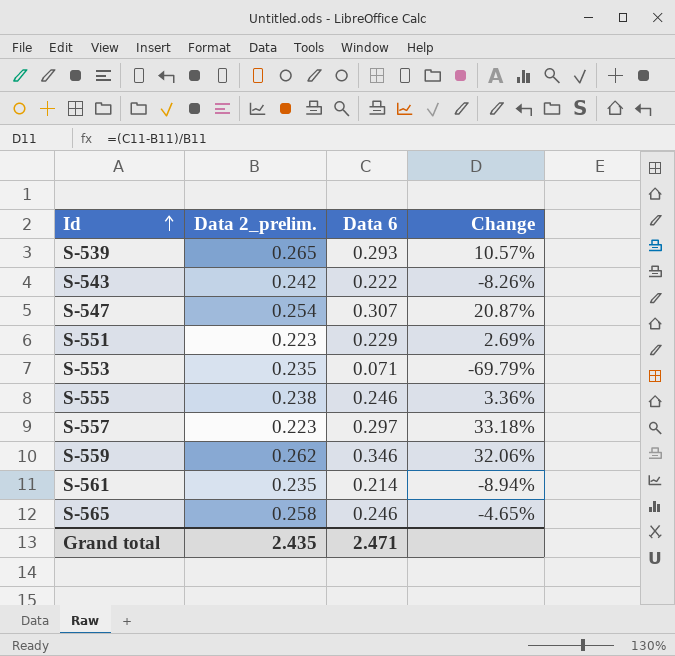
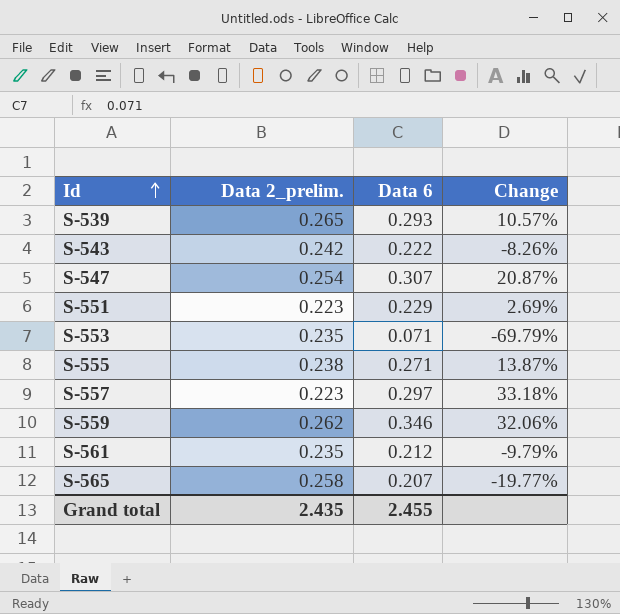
S-555 | Data 6: 0.246 -> 0.271
S-555 | Change: 3.36% -> 13.87%
S-561 | Data 6: 0.214 -> 0.212
S-561 | Change: -8.94% -> -9.79%
S-565 | Data 6: 0.246 -> 0.207
S-565 | Change: -4.65% -> -19.77%
Grand total | Data 6: 2.471 -> 2.455

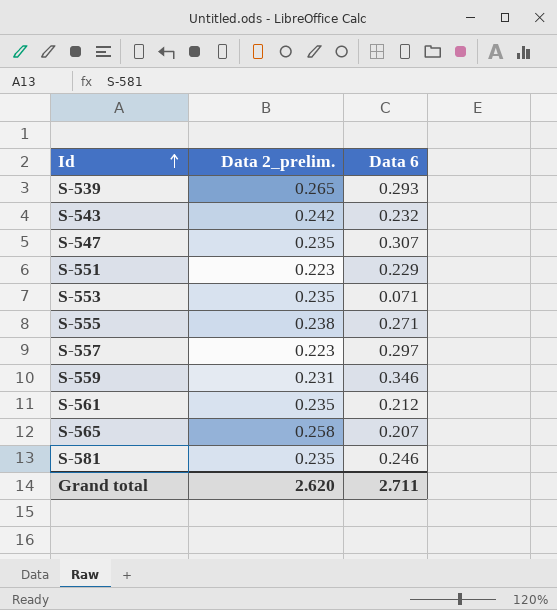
column Change | formula: ([Data 6] - [Data 2_prelim.]) / [Data 2_prelim.] -> none
S-543 | Data 6: 0.222 -> 0.232
S-547 | Data 2_prelim.: 0.254 -> 0.235
S-559 | Data 2_prelim.: 0.262 -> 0.231
row S-581: none -> 0.235 | 0.246
Grand total | Data 2_prelim.: 2.435 -> 2.620
Grand total | Data 6: 2.455 -> 2.711

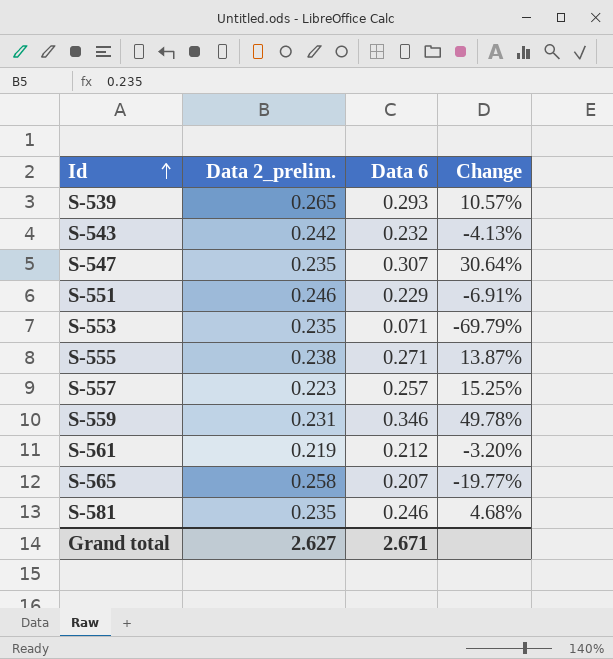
column Change | formula: none -> ([Data 6] - [Data 2_prelim.]) / [Data 2_prelim.]
S-551 | Data 2_prelim.: 0.223 -> 0.246
S-557 | Data 6: 0.297 -> 0.257
S-561 | Data 2_prelim.: 0.235 -> 0.219
Grand total | Data 2_prelim.: 2.620 -> 2.627
Grand total | Data 6: 2.711 -> 2.671

